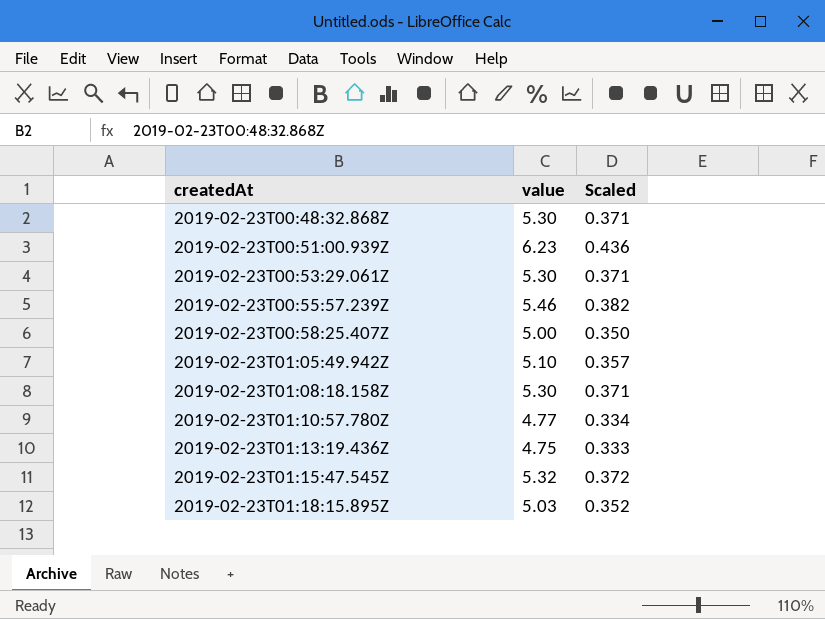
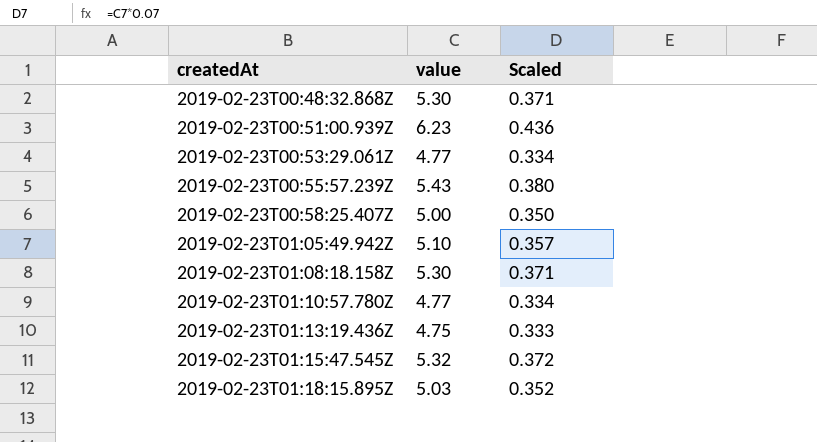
2019-02-23T00:53:29.061Z | value: 5.30 -> 4.77
2019-02-23T00:53:29.061Z | Scaled: 0.371 -> 0.334
2019-02-23T00:55:57.239Z | value: 5.46 -> 5.43
2019-02-23T00:55:57.239Z | Scaled: 0.382 -> 0.380

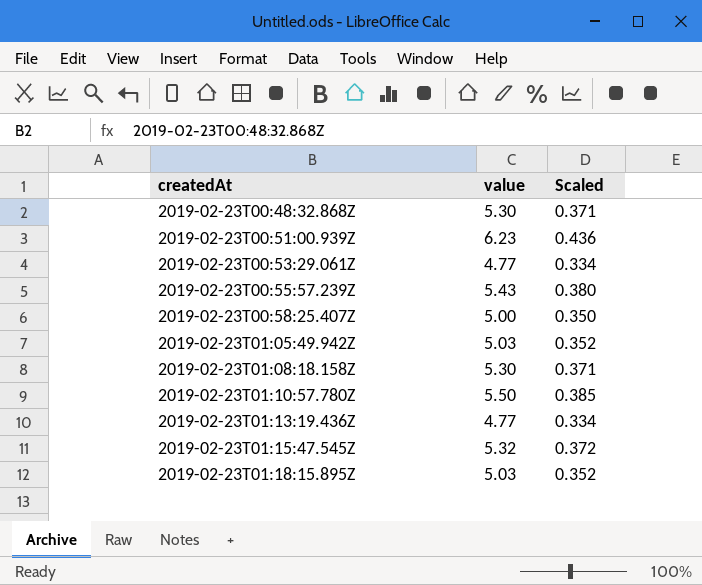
2019-02-23T01:05:49.942Z | value: 5.10 -> 5.03
2019-02-23T01:05:49.942Z | Scaled: 0.357 -> 0.352
2019-02-23T01:10:57.780Z | value: 4.77 -> 5.50
2019-02-23T01:10:57.780Z | Scaled: 0.334 -> 0.385
2019-02-23T01:13:19.436Z | value: 4.75 -> 4.77
2019-02-23T01:13:19.436Z | Scaled: 0.333 -> 0.334

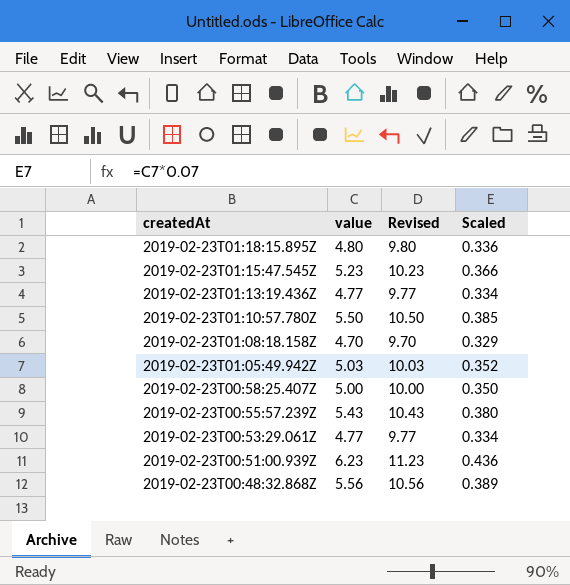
row order: createdAt ascending -> createdAt descending
column Revised | formula: none -> [value] + 5
2019-02-23T01:18:15.895Z | value: 5.03 -> 4.80
2019-02-23T01:18:15.895Z | Scaled: 0.352 -> 0.336
2019-02-23T01:15:47.545Z | value: 5.32 -> 5.23
2019-02-23T01:15:47.545Z | Scaled: 0.372 -> 0.366
2019-02-23T01:08:18.158Z | value: 5.30 -> 4.70
2019-02-23T01:08:18.158Z | Scaled: 0.371 -> 0.329
2019-02-23T00:48:32.868Z | value: 5.30 -> 5.56
2019-02-23T00:48:32.868Z | Scaled: 0.371 -> 0.389

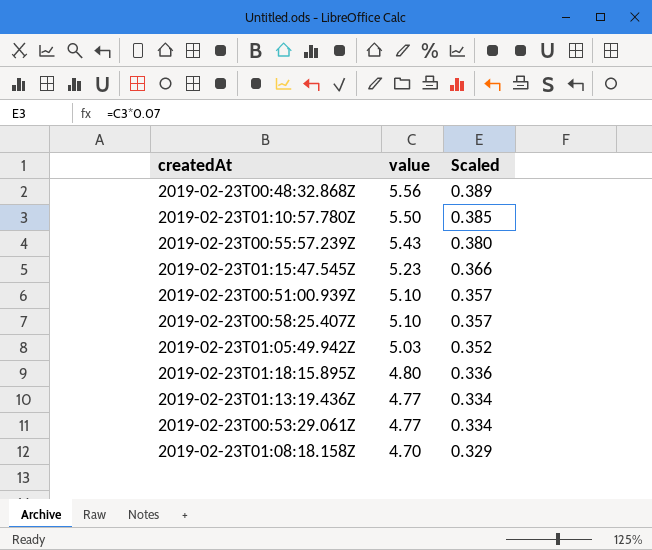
row order: createdAt descending -> value descending
column Revised | formula: [value] + 5 -> none
2019-02-23T00:51:00.939Z | value: 6.23 -> 5.10
2019-02-23T00:51:00.939Z | Scaled: 0.436 -> 0.357
2019-02-23T00:58:25.407Z | value: 5.00 -> 5.10
2019-02-23T00:58:25.407Z | Scaled: 0.350 -> 0.357

